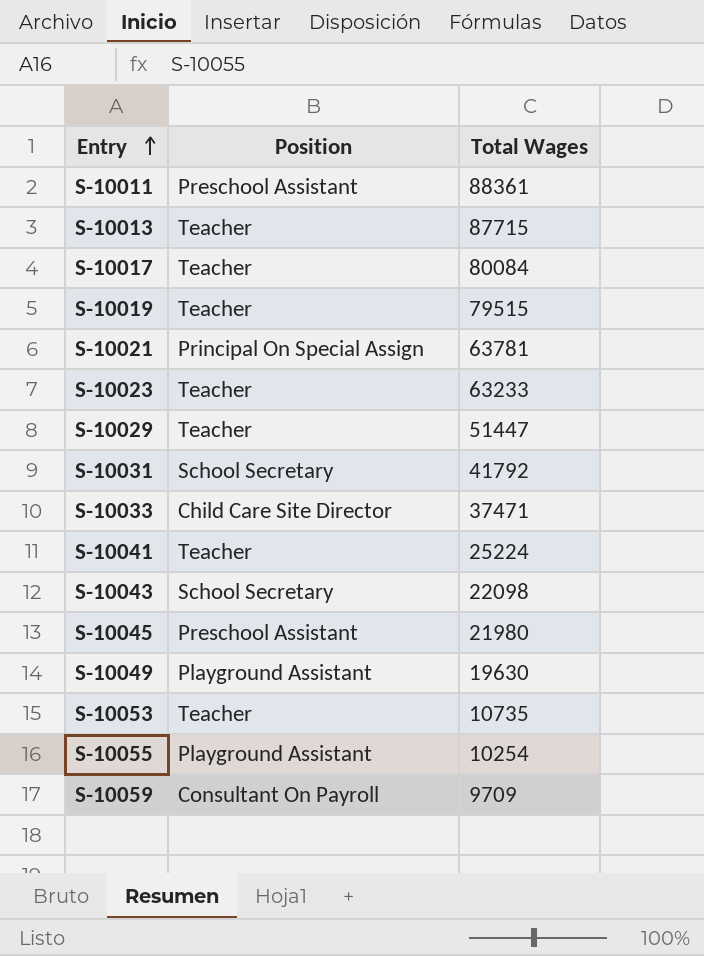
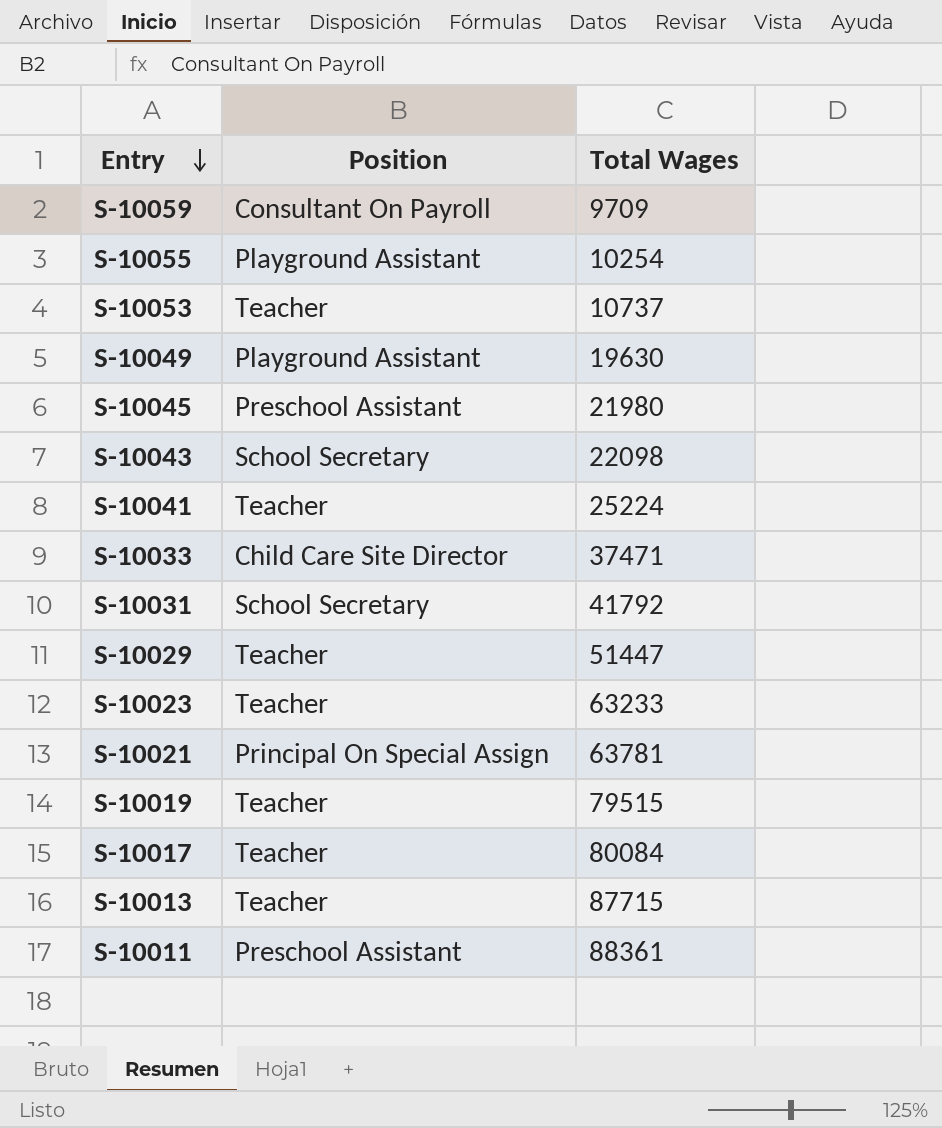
row order: Entry ascending -> Entry descending
S-10053 | Total Wages: 10735 -> 10737

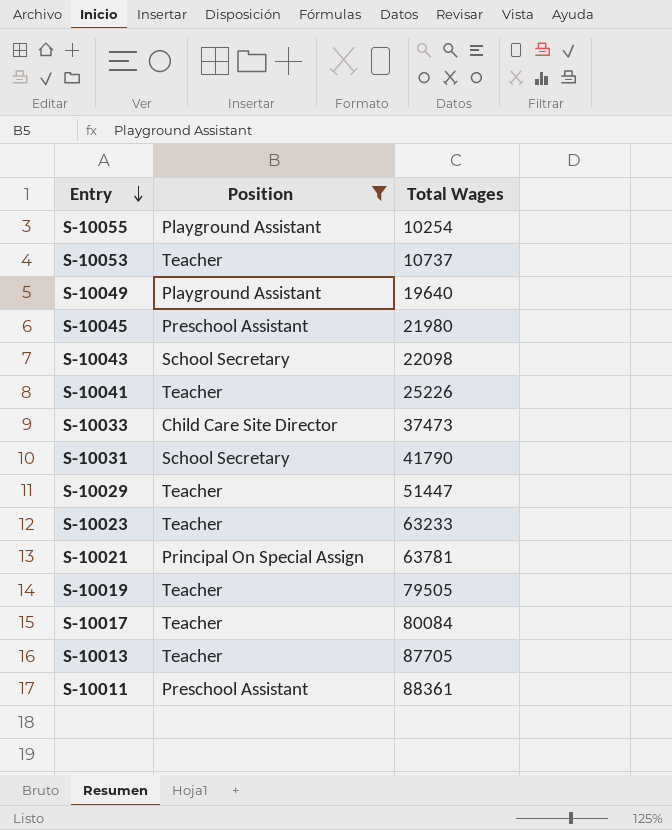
filter: none -> Position != Consultant On Payroll
S-10049 | Total Wages: 19630 -> 19640
S-10041 | Total Wages: 25224 -> 25226
S-10033 | Total Wages: 37471 -> 37473
S-10031 | Total Wages: 41792 -> 41790
S-10019 | Total Wages: 79515 -> 79505
S-10013 | Total Wages: 87715 -> 87705

